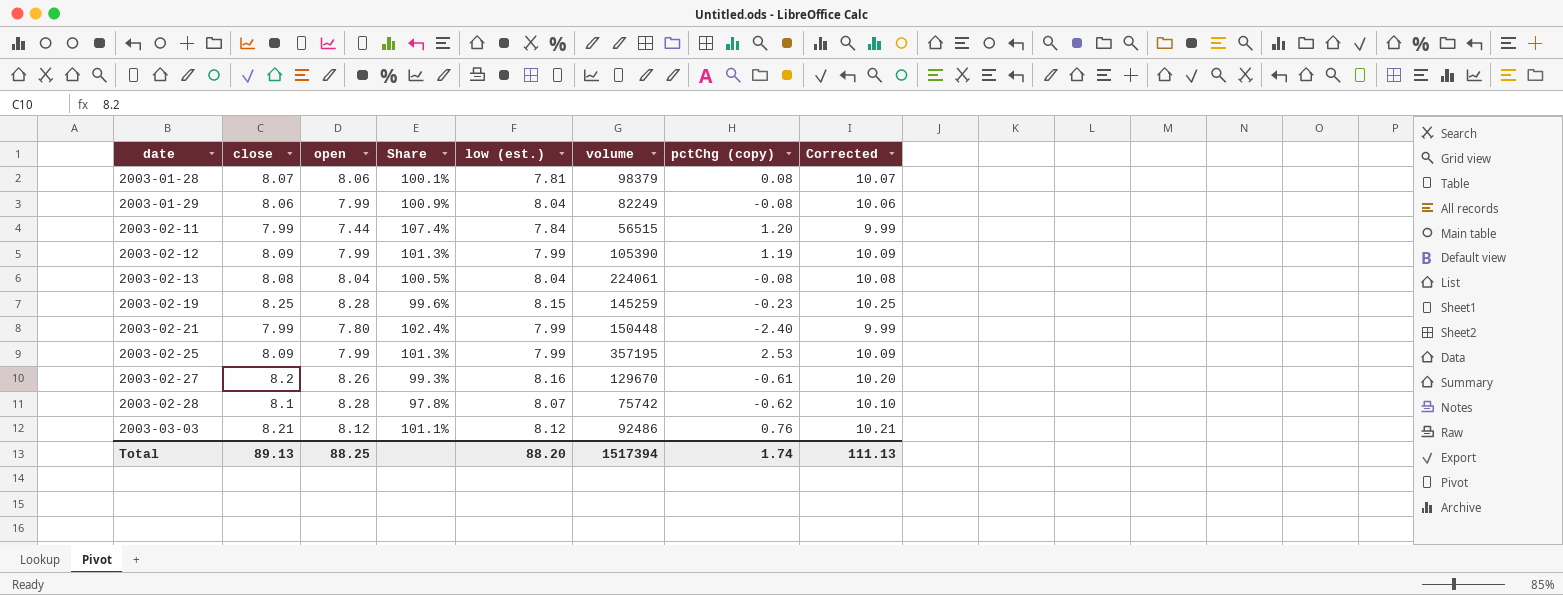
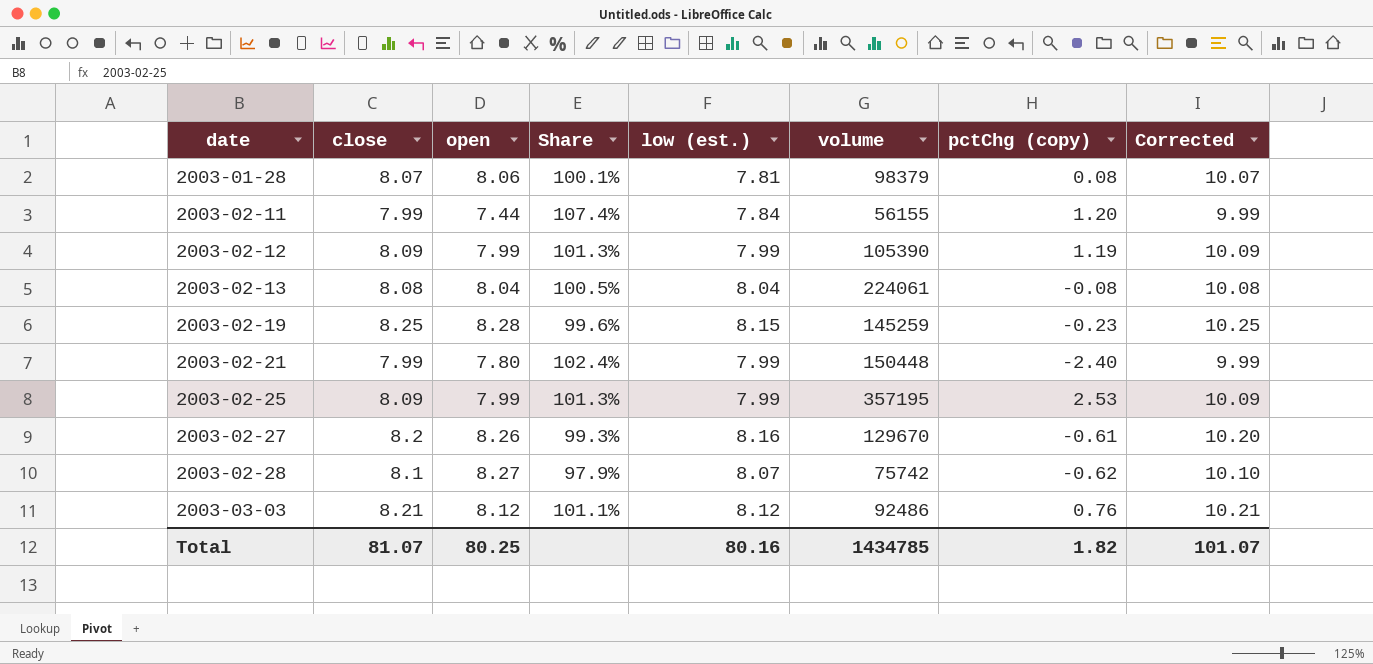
row 2003-01-29: 8.06 | 7.99 | 100.9% | 8.04 | 82249 | -0.08 | 10.06 -> none
2003-02-11 | volume: 56515 -> 56155
2003-02-28 | open: 8.28 -> 8.27
2003-02-28 | Share: 97.8% -> 97.9%
Total | close: 89.13 -> 81.07
Total | open: 88.25 -> 80.25
Total | low (est.): 88.20 -> 80.16
Total | volume: 1517394 -> 1434785
Total | pctChg (copy): 1.74 -> 1.82
Total | Corrected: 111.13 -> 101.07

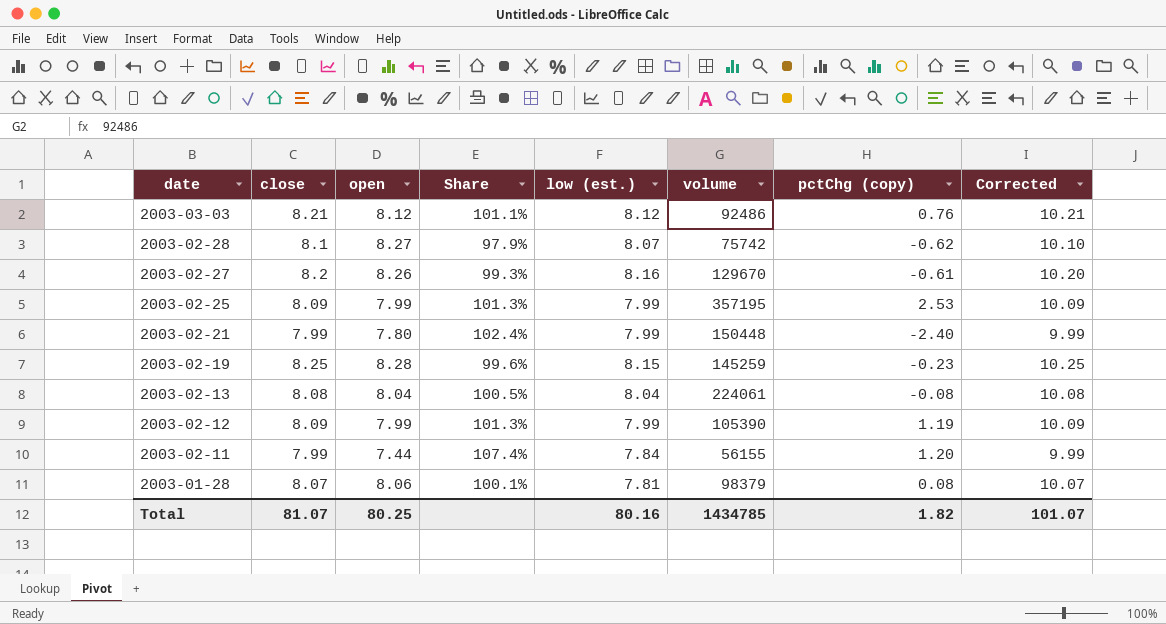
row order: date ascending -> date descending

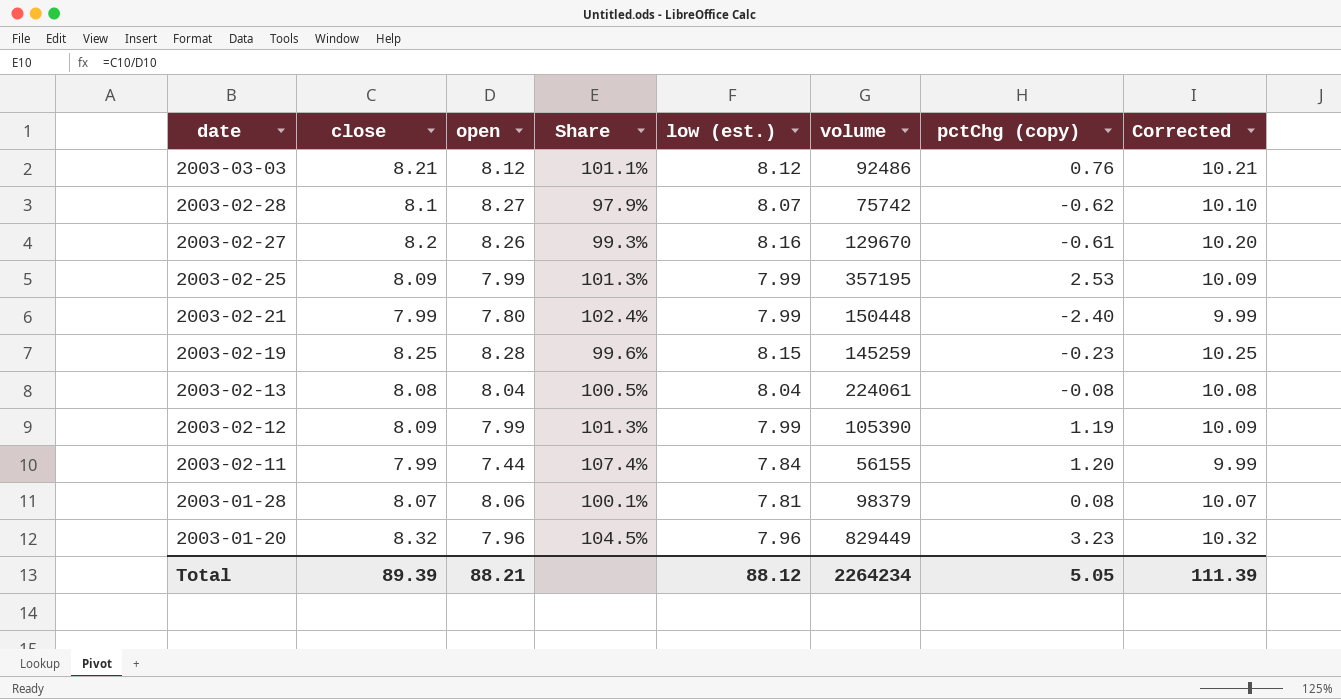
row 2003-01-20: none -> 8.32 | 7.96 | 104.5% | 7.96 | 829449 | 3.23 | 10.32
Total | close: 81.07 -> 89.39
Total | open: 80.25 -> 88.21
Total | low (est.): 80.16 -> 88.12
Total | volume: 1434785 -> 2264234
Total | pctChg (copy): 1.82 -> 5.05
Total | Corrected: 101.07 -> 111.39

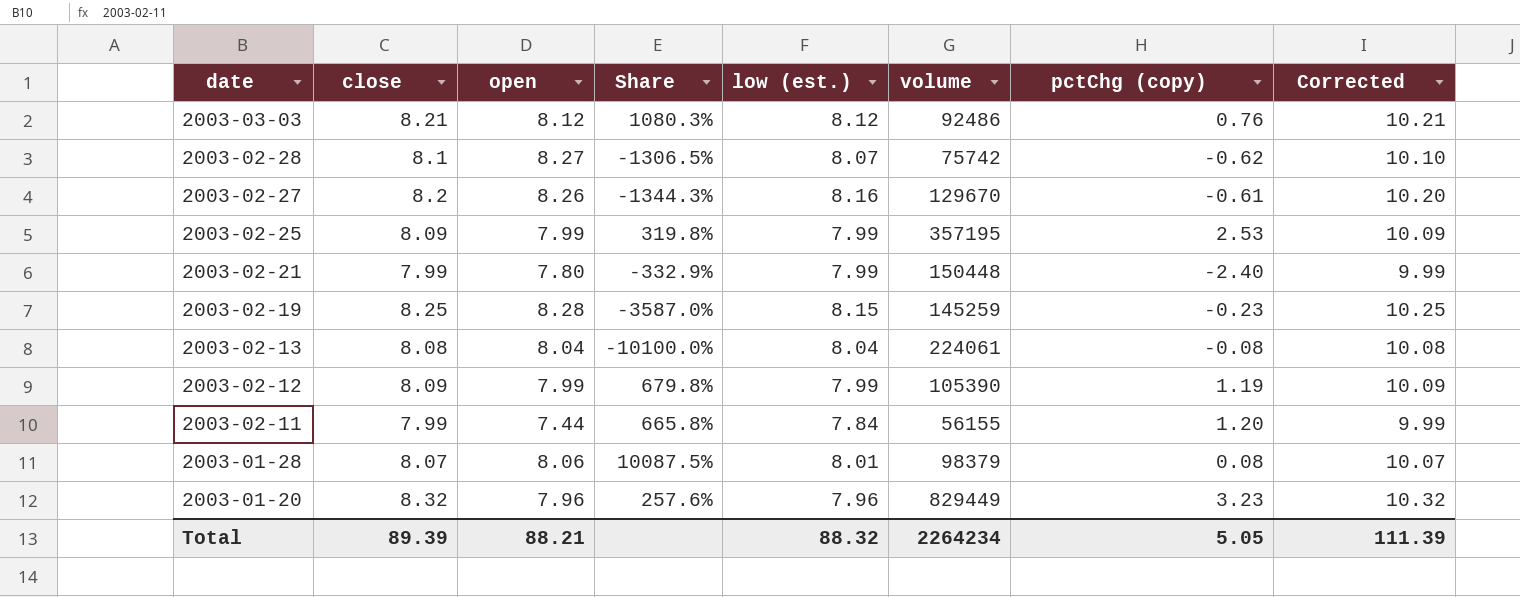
column Share | formula: [close] / [open] -> [close] / [pctChg (copy)]
2003-01-28 | low (est.): 7.81 -> 8.01
Total | low (est.): 88.12 -> 88.32

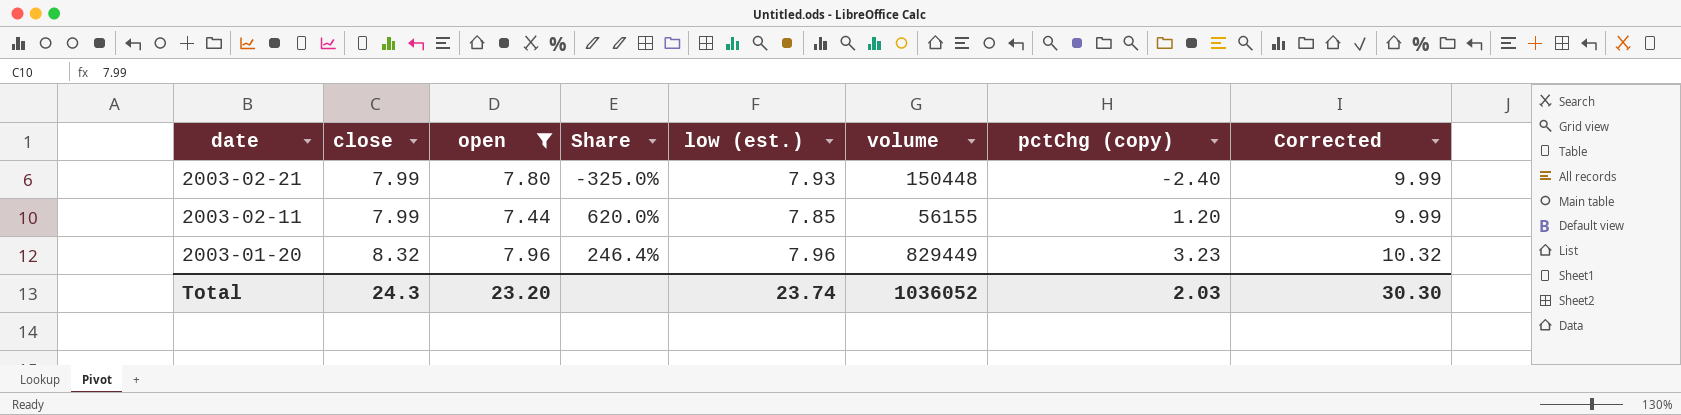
filter: none -> open <= 7.96
column Share | formula: [close] / [pctChg (copy)] -> [open] / [pctChg (copy)]
2003-02-21 | low (est.): 7.99 -> 7.93
2003-02-11 | low (est.): 7.84 -> 7.85
Total | close: 89.39 -> 24.3
Total | open: 88.21 -> 23.20
Total | low (est.): 88.32 -> 23.74
Total | volume: 2264234 -> 1036052
Total | pctChg (copy): 5.05 -> 2.03
Total | Corrected: 111.39 -> 30.30

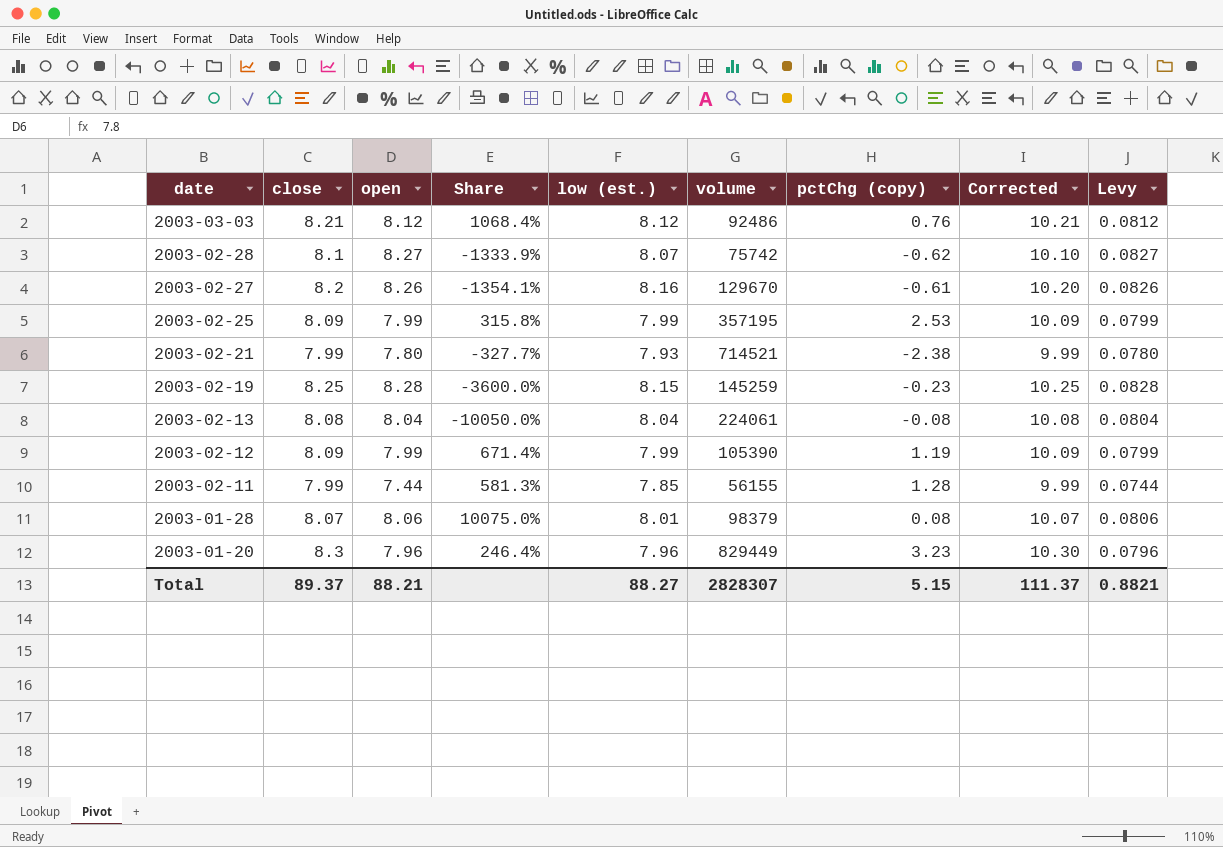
filter: open <= 7.96 -> none
column Levy | formula: none -> [open] * 0.01
2003-02-21 | Share: -325.0% -> -327.7%
2003-02-21 | volume: 150448 -> 714521
2003-02-21 | pctChg (copy): -2.40 -> -2.38
2003-02-11 | Share: 620.0% -> 581.3%
2003-02-11 | pctChg (copy): 1.20 -> 1.28
2003-01-20 | close: 8.32 -> 8.3
2003-01-20 | Corrected: 10.32 -> 10.30
Total | close: 24.3 -> 89.37
Total | open: 23.20 -> 88.21
Total | low (est.): 23.74 -> 88.27
Total | volume: 1036052 -> 2828307
Total | pctChg (copy): 2.03 -> 5.15
Total | Corrected: 30.30 -> 111.37

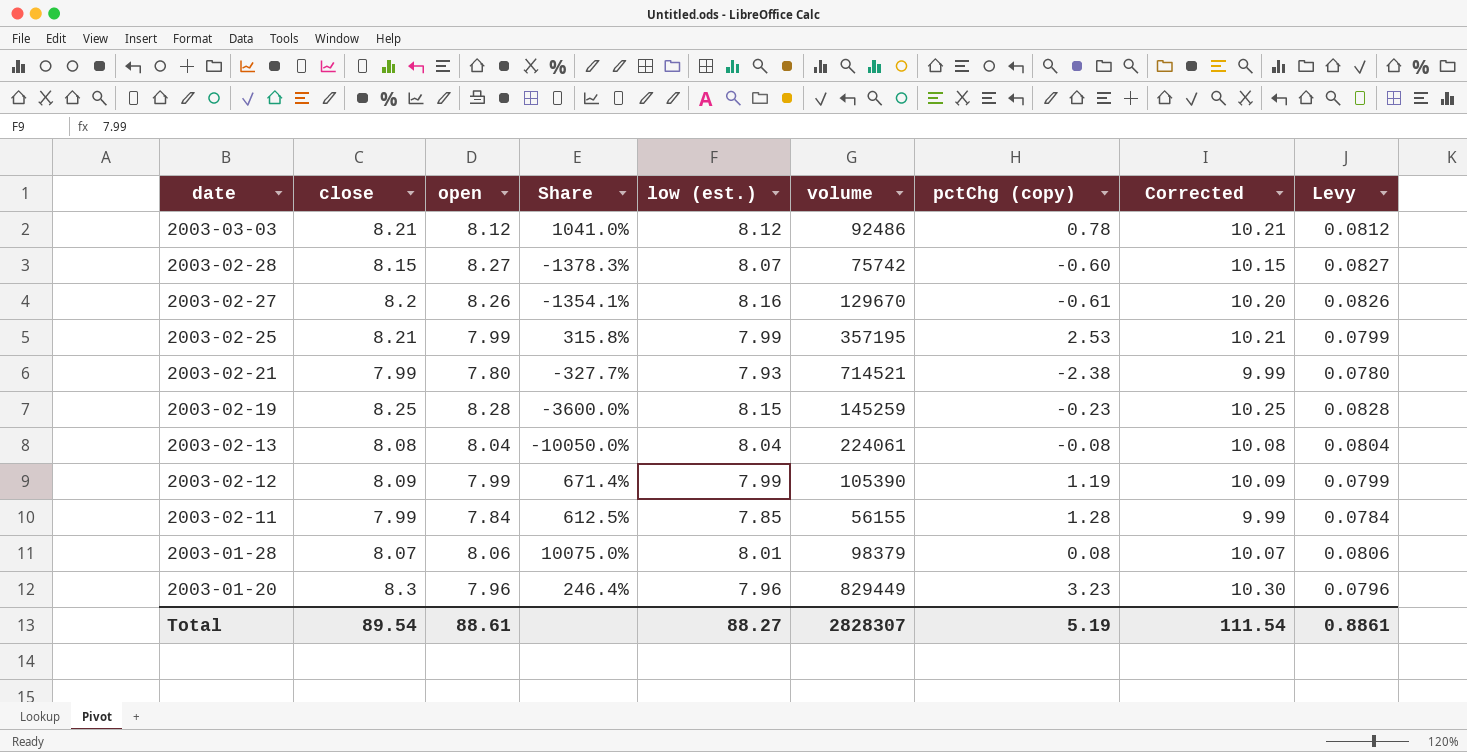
2003-03-03 | Share: 1068.4% -> 1041.0%
2003-03-03 | pctChg (copy): 0.76 -> 0.78
2003-02-28 | close: 8.1 -> 8.15
2003-02-28 | Share: -1333.9% -> -1378.3%
2003-02-28 | pctChg (copy): -0.62 -> -0.60
2003-02-28 | Corrected: 10.10 -> 10.15
2003-02-25 | close: 8.09 -> 8.21
2003-02-25 | Corrected: 10.09 -> 10.21
2003-02-11 | open: 7.44 -> 7.84
2003-02-11 | Share: 581.3% -> 612.5%
2003-02-11 | Levy: 0.0744 -> 0.0784
Total | close: 89.37 -> 89.54
Total | open: 88.21 -> 88.61
Total | pctChg (copy): 5.15 -> 5.19
Total | Corrected: 111.37 -> 111.54
Total | Levy: 0.8821 -> 0.8861

